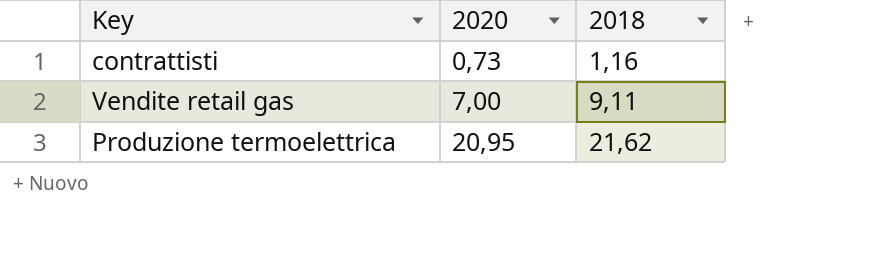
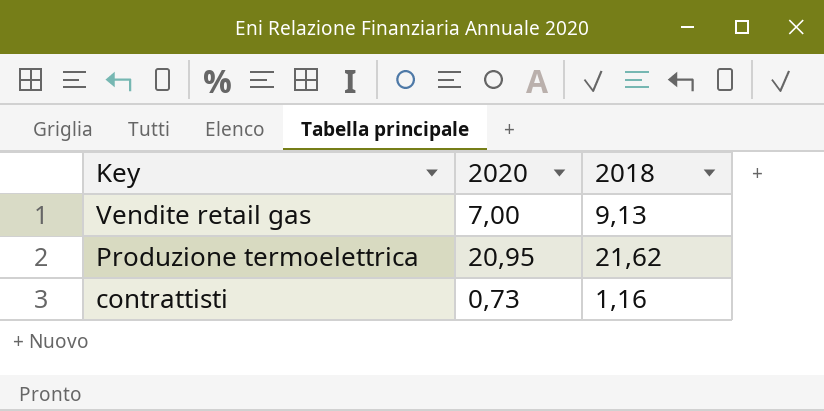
row order: 2020 ascending -> Key descending
Vendite retail gas | 2018: 9,11 -> 9,13

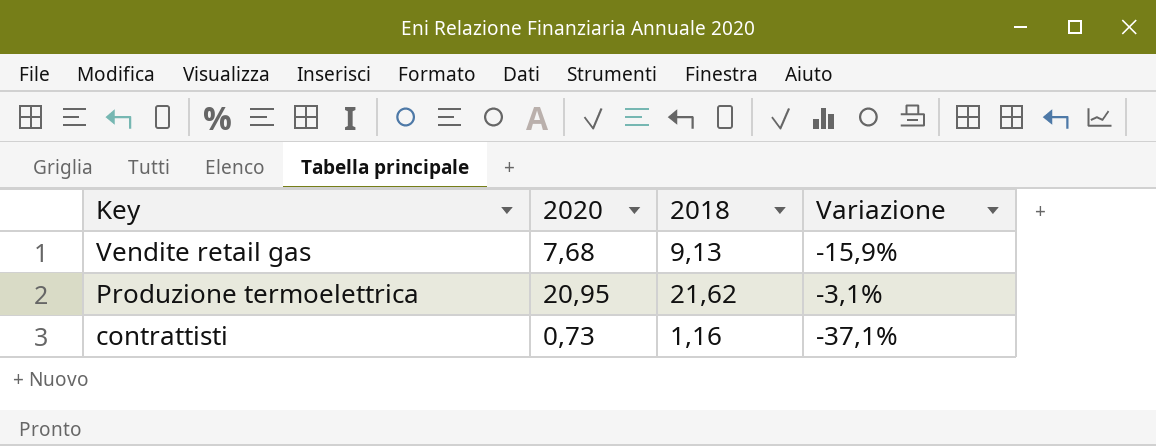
column Variazione | formula: none -> ([2020] - [2018]) / [2018]
Vendite retail gas | 2020: 7,00 -> 7,68

